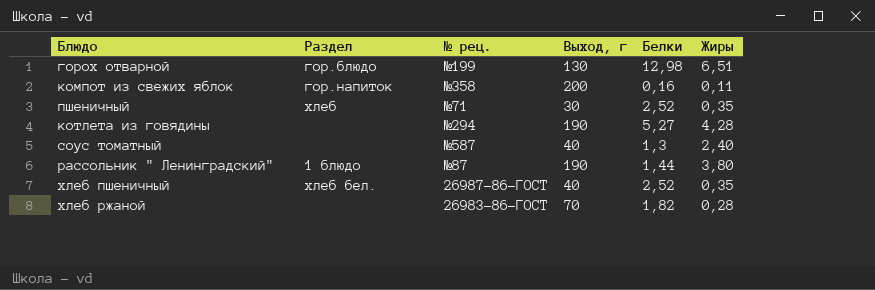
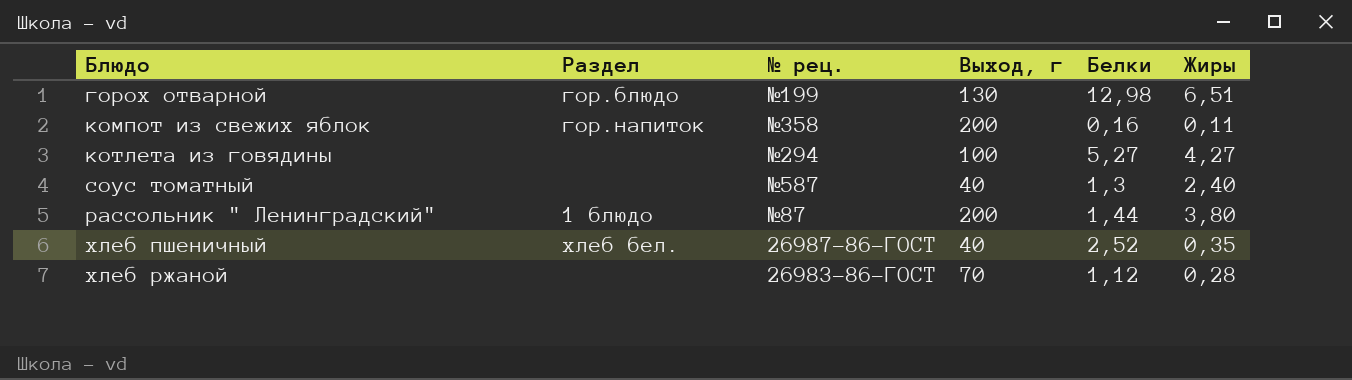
row пшеничный: хлеб | №71 | 30 | 2,52 | 0,35 -> none
котлета из говядины | Выход, г: 190 -> 100
котлета из говядины | Жиры: 4,28 -> 4,27
рассольник " Ленинградский" | Выход, г: 190 -> 200
хлеб ржаной | Белки: 1,82 -> 1,12

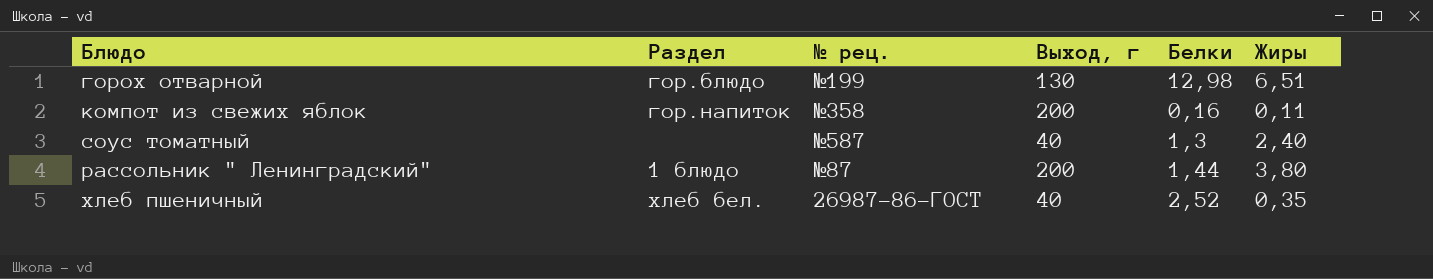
row котлета из говядины: none | №294 | 100 | 5,27 | 4,27 -> none
row хлеб ржаной: none | 26983-86-ГОСТ | 70 | 1,12 | 0,28 -> none

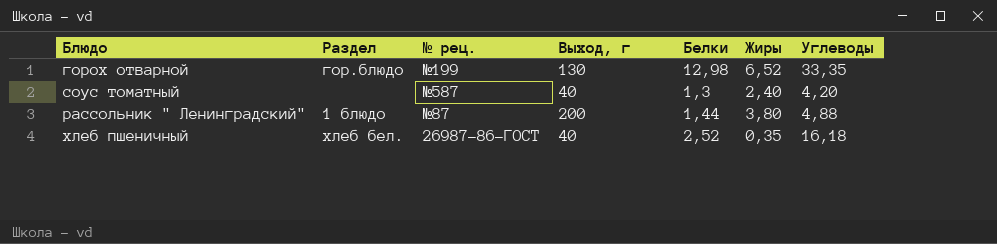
column Углеводы | position: none -> 7
row компот из свежих яблок: гор.напиток | №358 | 200 | 0,16 | 0,11 -> none
горох отварной | Жиры: 6,51 -> 6,52

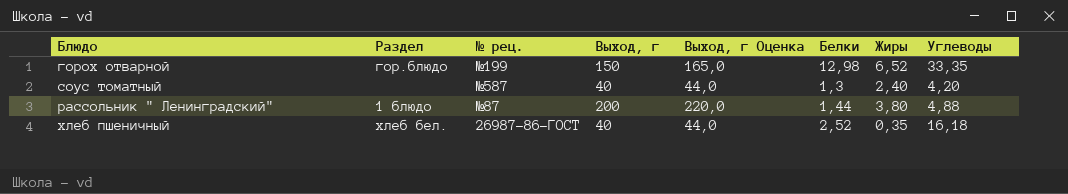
column Выход, г Оценка | formula: none -> [Выход, г] * 1,1
горох отварной | Выход, г: 130 -> 150

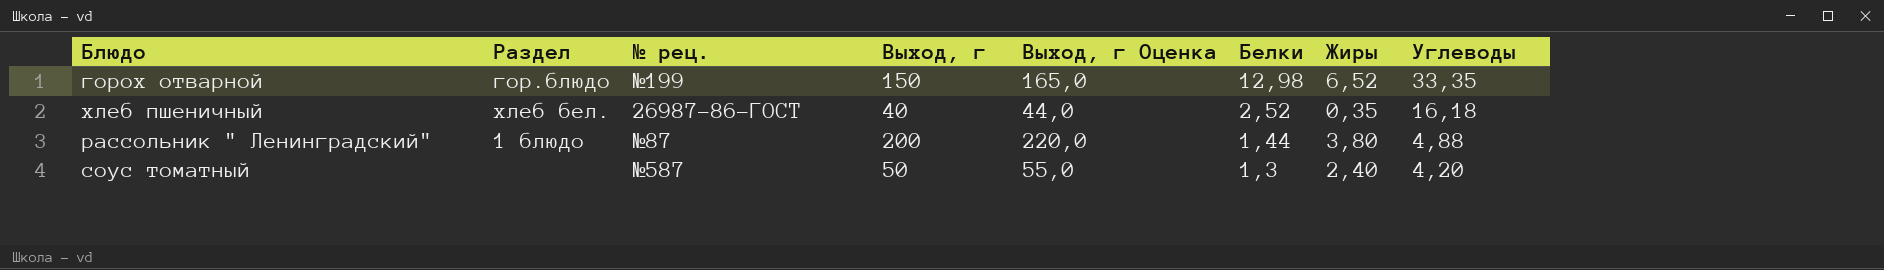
row order: none -> Белки descending
соус томатный | Выход, г: 40 -> 50
соус томатный | Выход, г Оценка: 44,0 -> 55,0

